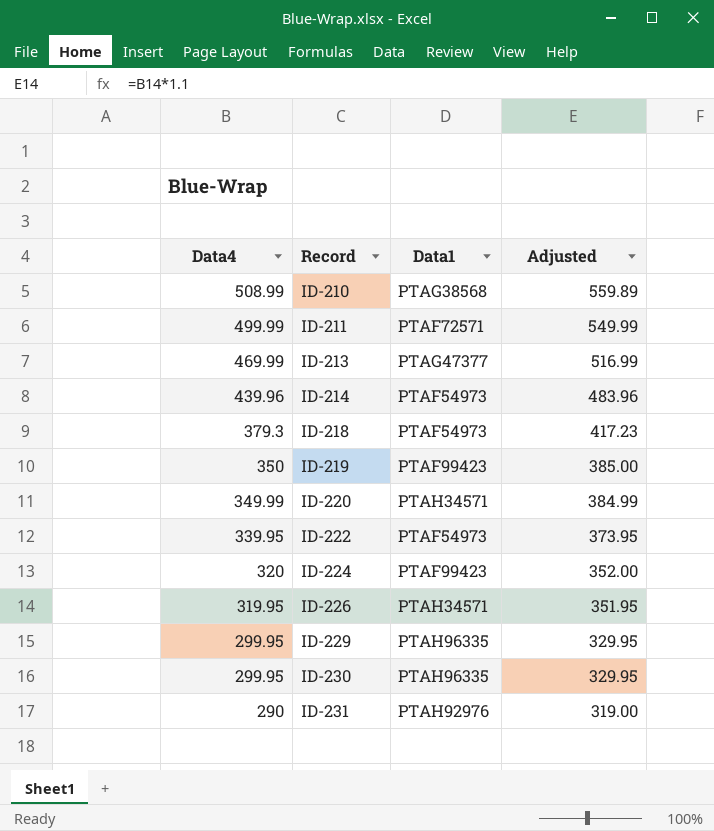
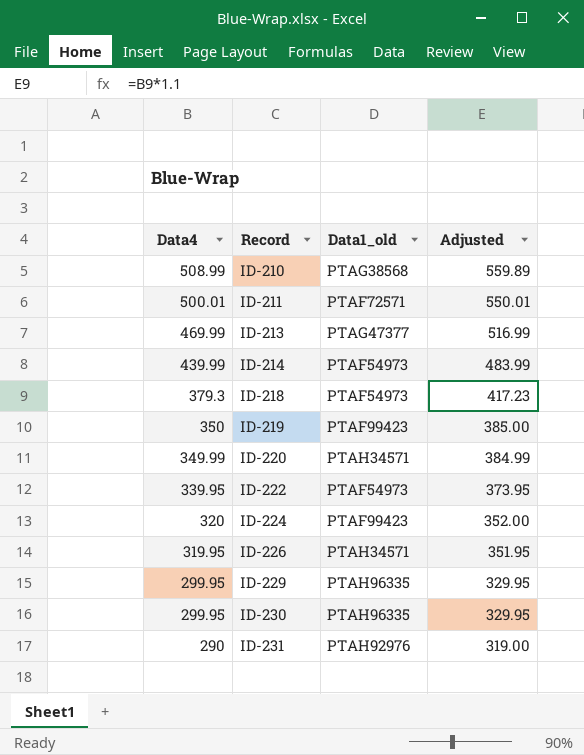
column name: Data1 -> Data1_old
ID-211 | Data4: 499.99 -> 500.01
ID-211 | Adjusted: 549.99 -> 550.01
ID-214 | Data4: 439.96 -> 439.99
ID-214 | Adjusted: 483.96 -> 483.99

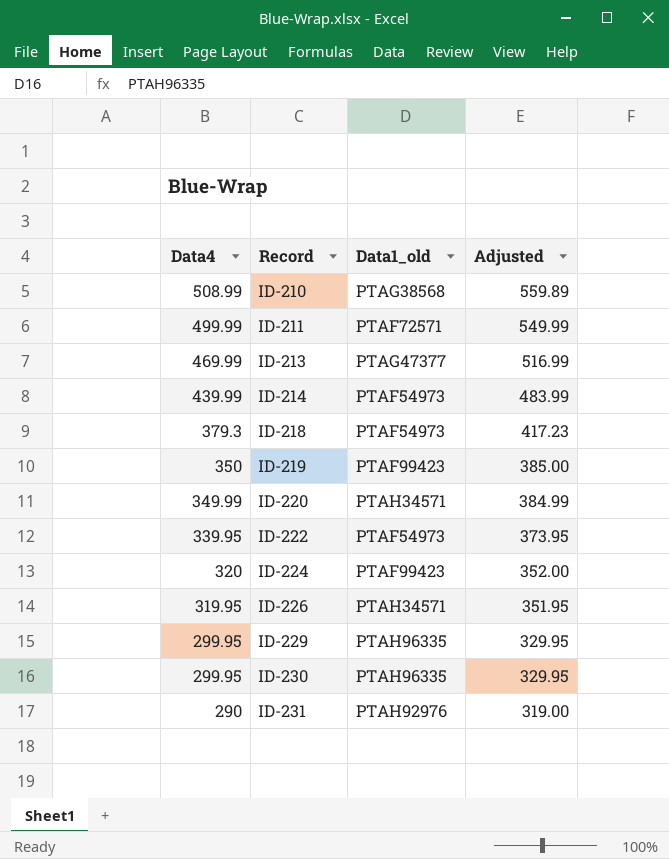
ID-211 | Data4: 500.01 -> 499.99
ID-211 | Adjusted: 550.01 -> 549.99

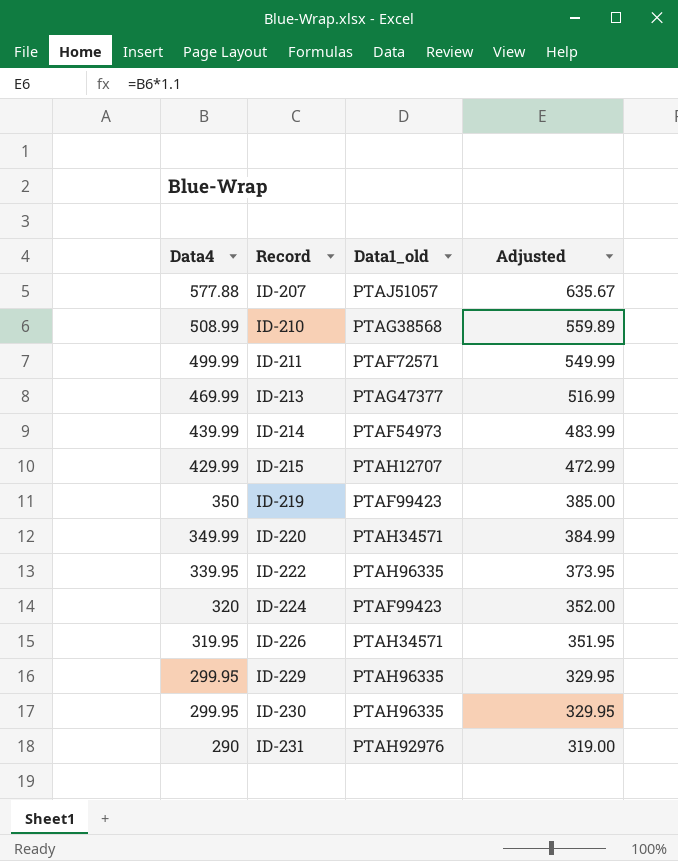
row ID-218: 379.3 | PTAF54973 | 417.23 -> none
row ID-207: none -> 577.88 | PTAJ51057 | 635.67
row ID-215: none -> 429.99 | PTAH12707 | 472.99
ID-222 | Data1_old: PTAF54973 -> PTAH96335

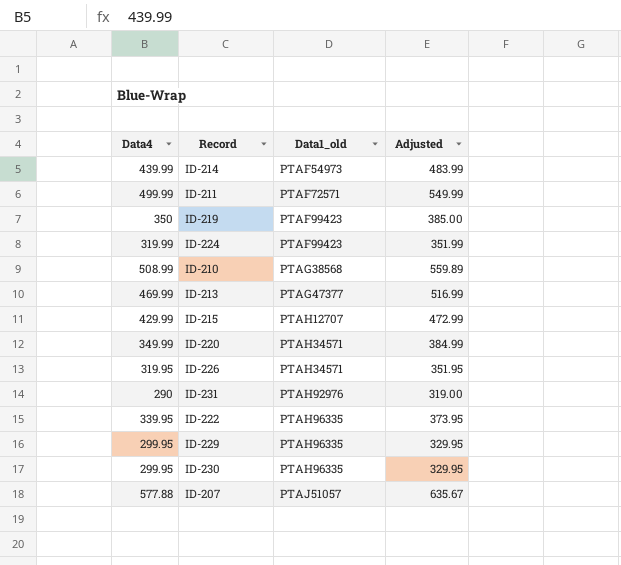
row order: Data4 descending -> Data1_old ascending
ID-224 | Data4: 320 -> 319.99
ID-224 | Adjusted: 352.00 -> 351.99

